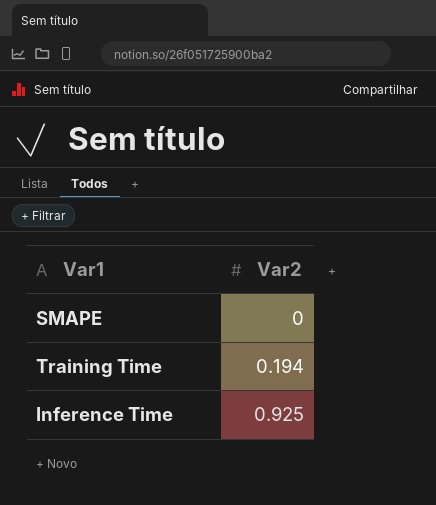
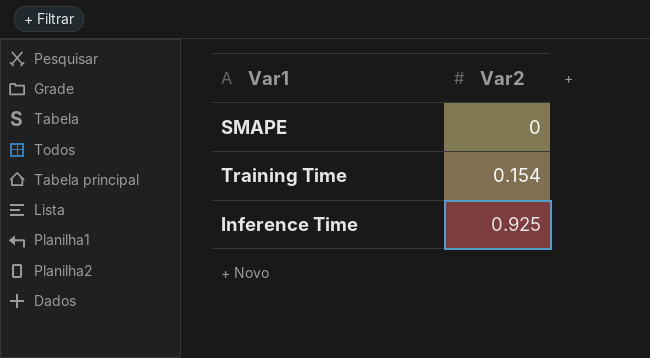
Training Time | Var2: 0.194 -> 0.154

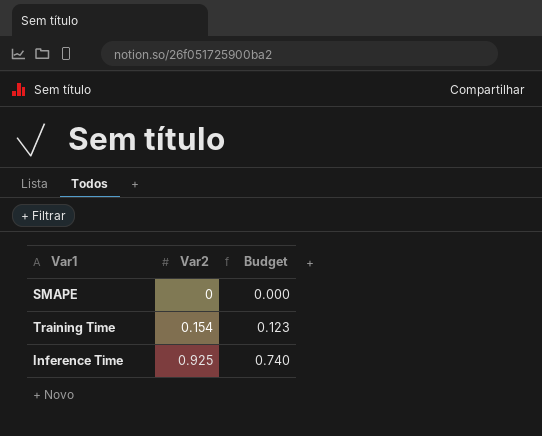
column Budget | formula: none -> [Var2] * 0.8

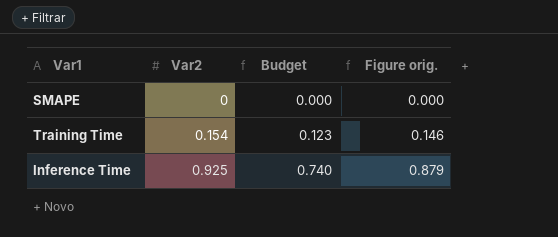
column Figure orig. | formula: none -> [Var2] * 0.95

